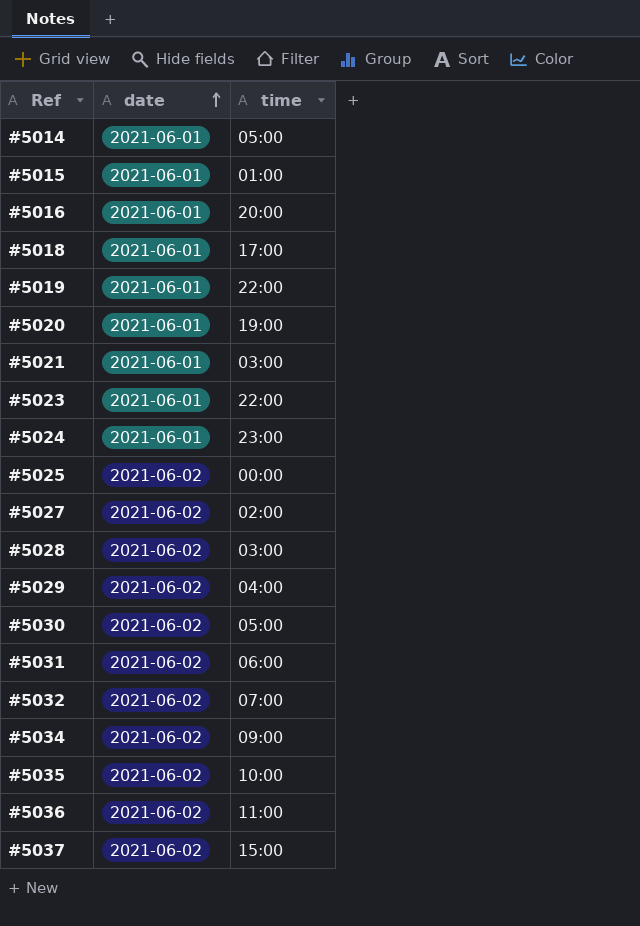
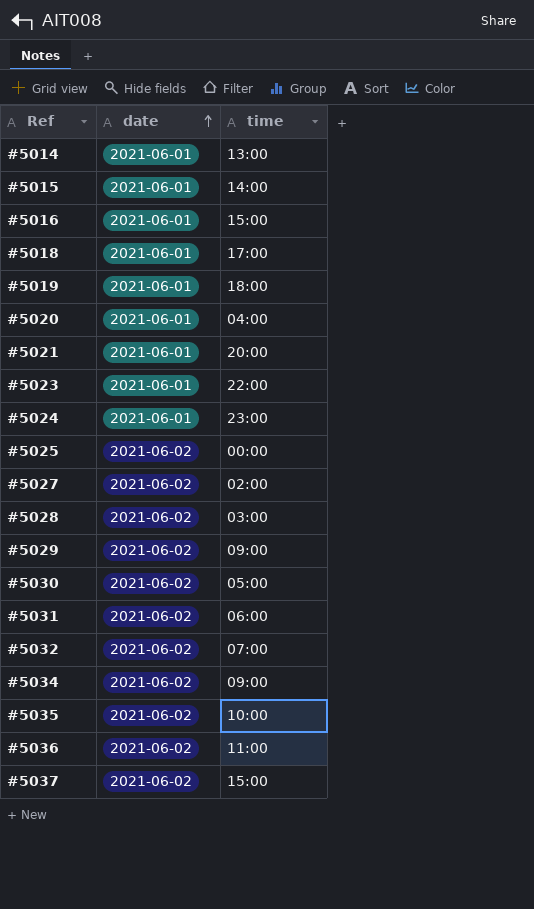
#5014 | time: 05:00 -> 13:00
#5015 | time: 01:00 -> 14:00
#5016 | time: 20:00 -> 15:00
#5019 | time: 22:00 -> 18:00
#5020 | time: 19:00 -> 04:00
#5021 | time: 03:00 -> 20:00
#5029 | time: 04:00 -> 09:00

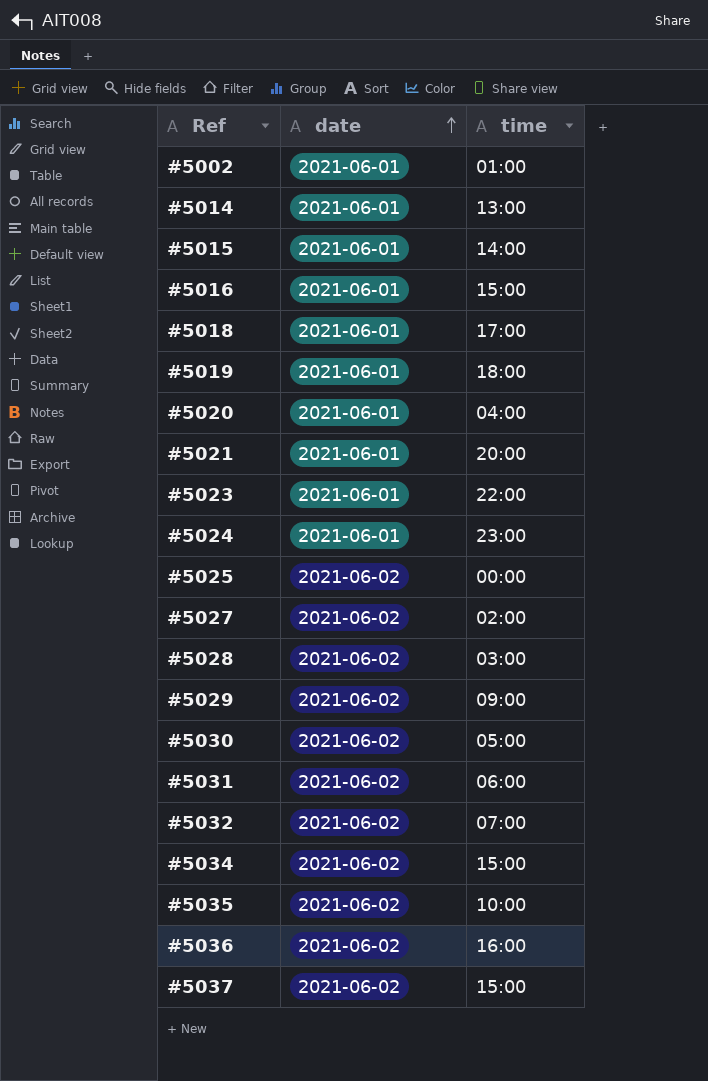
row #5002: none -> 2021-06-01 | 01:00
#5034 | time: 09:00 -> 15:00
#5036 | time: 11:00 -> 16:00

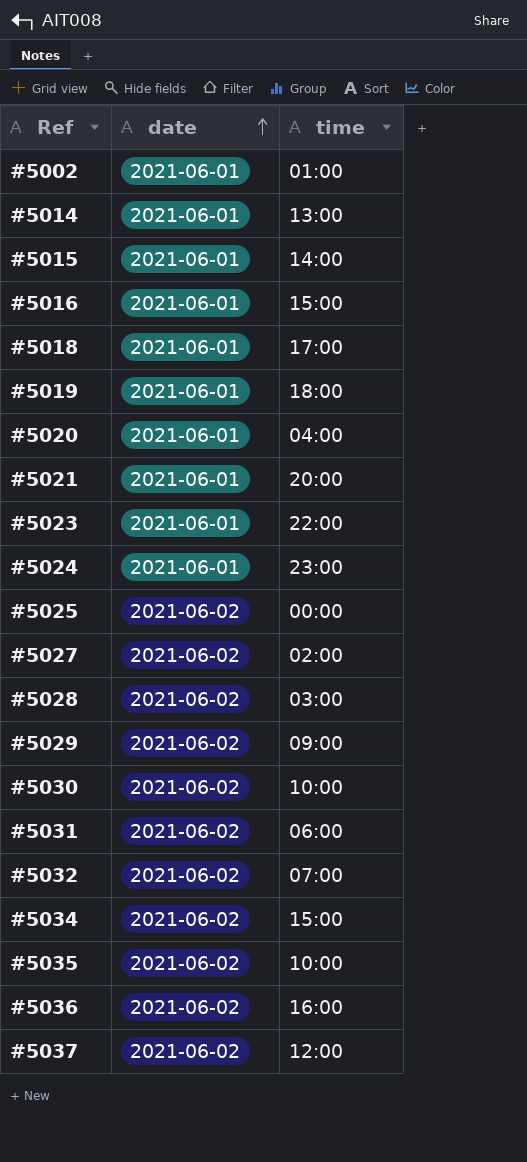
#5030 | time: 05:00 -> 10:00
#5037 | time: 15:00 -> 12:00

